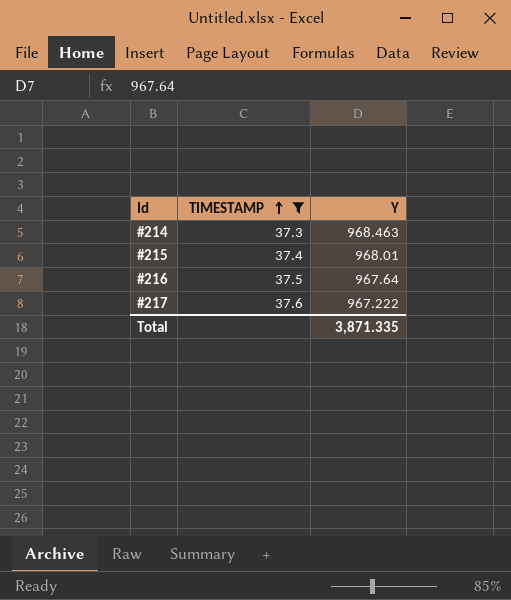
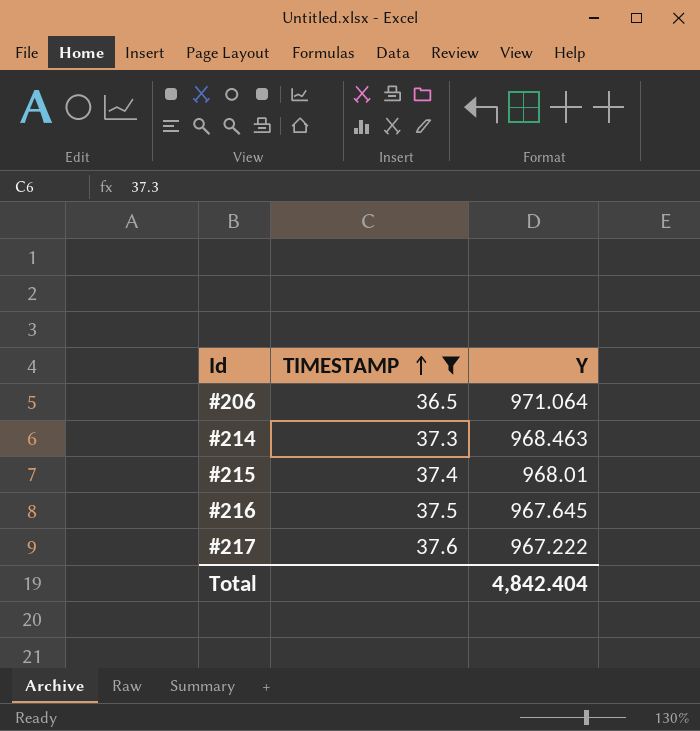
row #206: none -> 36.5 | 971.064
#216 | Y: 967.64 -> 967.645
Total | Y: 3,871.335 -> 4,842.404

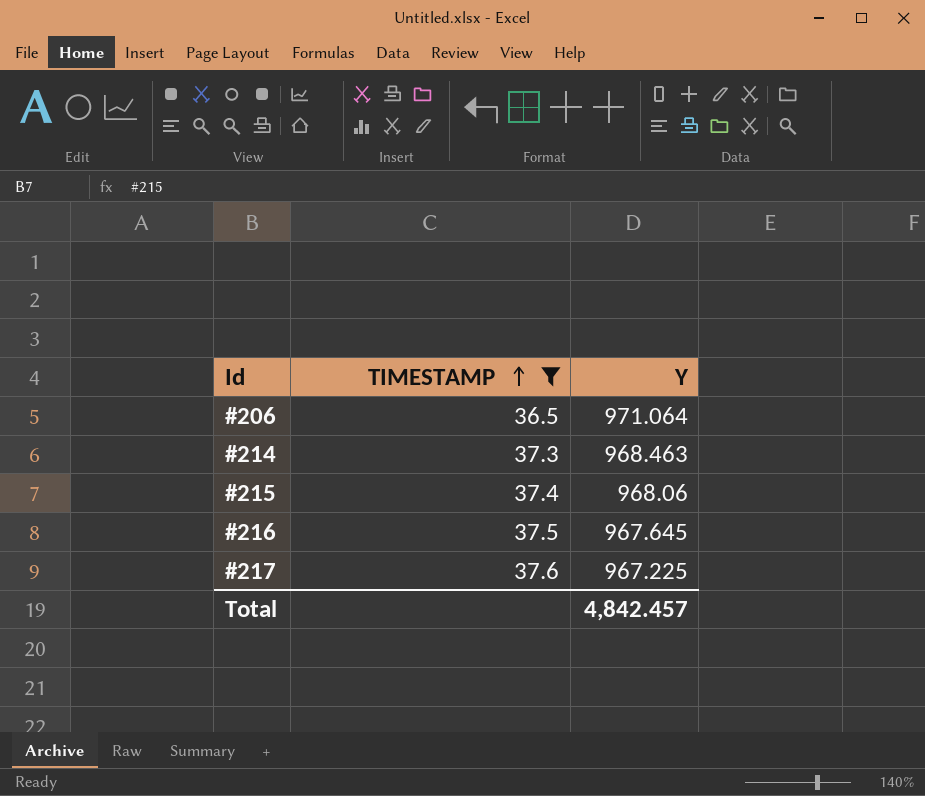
#215 | Y: 968.01 -> 968.06
#217 | Y: 967.222 -> 967.225
Total | Y: 4,842.404 -> 4,842.457

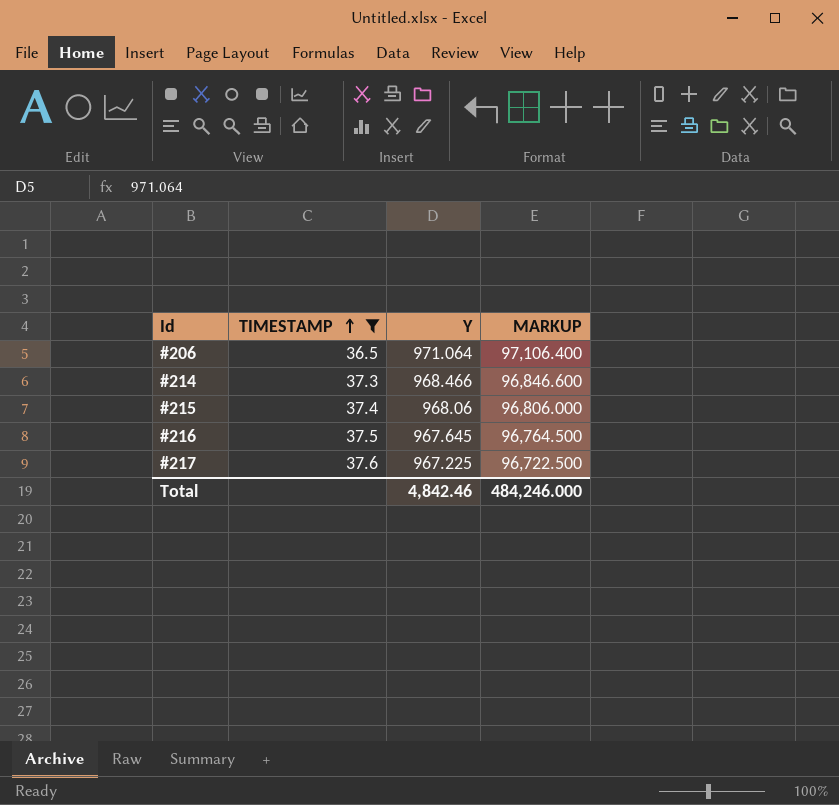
column MARKUP | formula: none -> [Y] * 100
#214 | Y: 968.463 -> 968.466
Total | Y: 4,842.457 -> 4,842.46

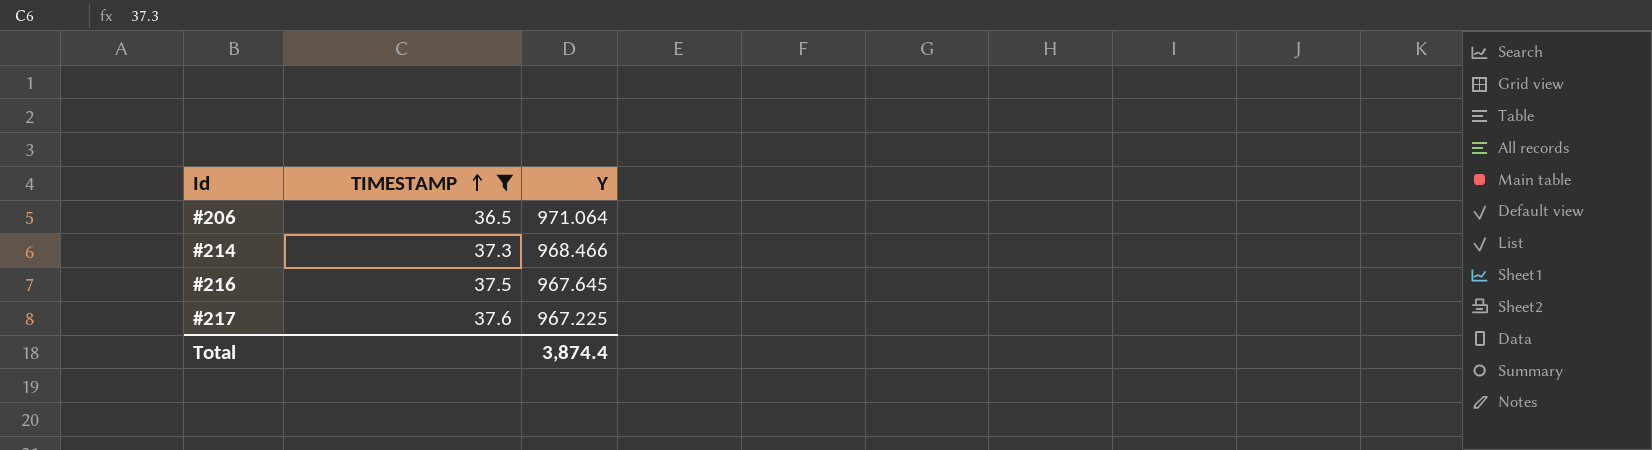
column MARKUP | formula: [Y] * 100 -> none
row #215: 37.4 | 968.06 | 96,806.000 -> none
Total | Y: 4,842.46 -> 3,874.4

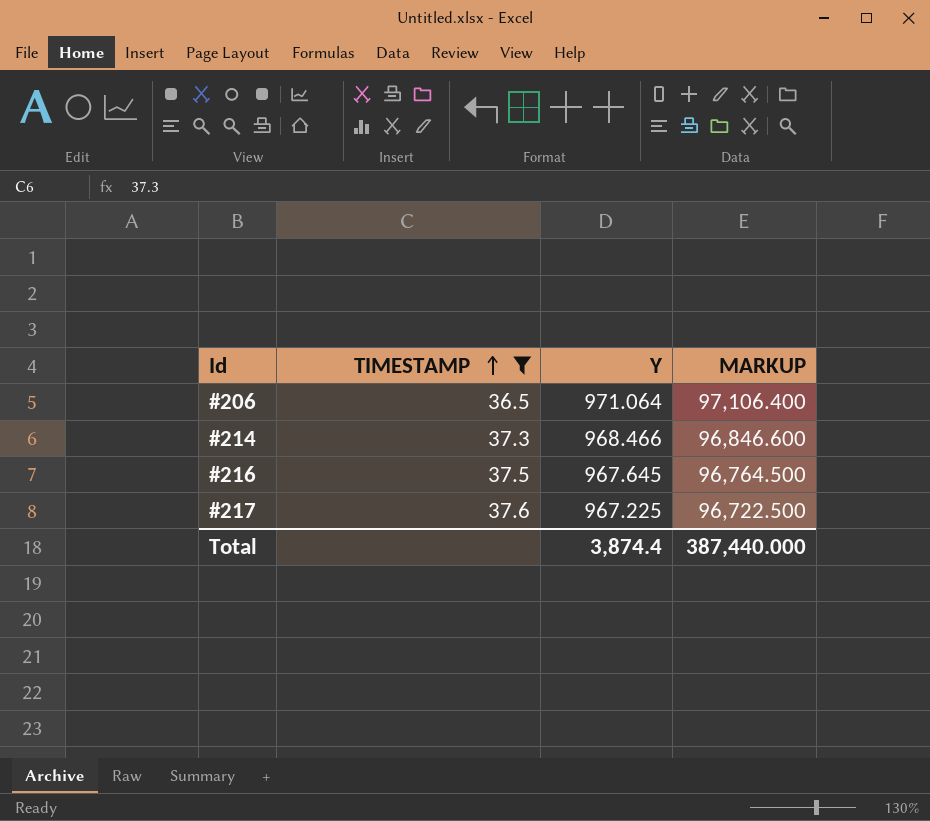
column MARKUP | formula: none -> [Y] * 100

